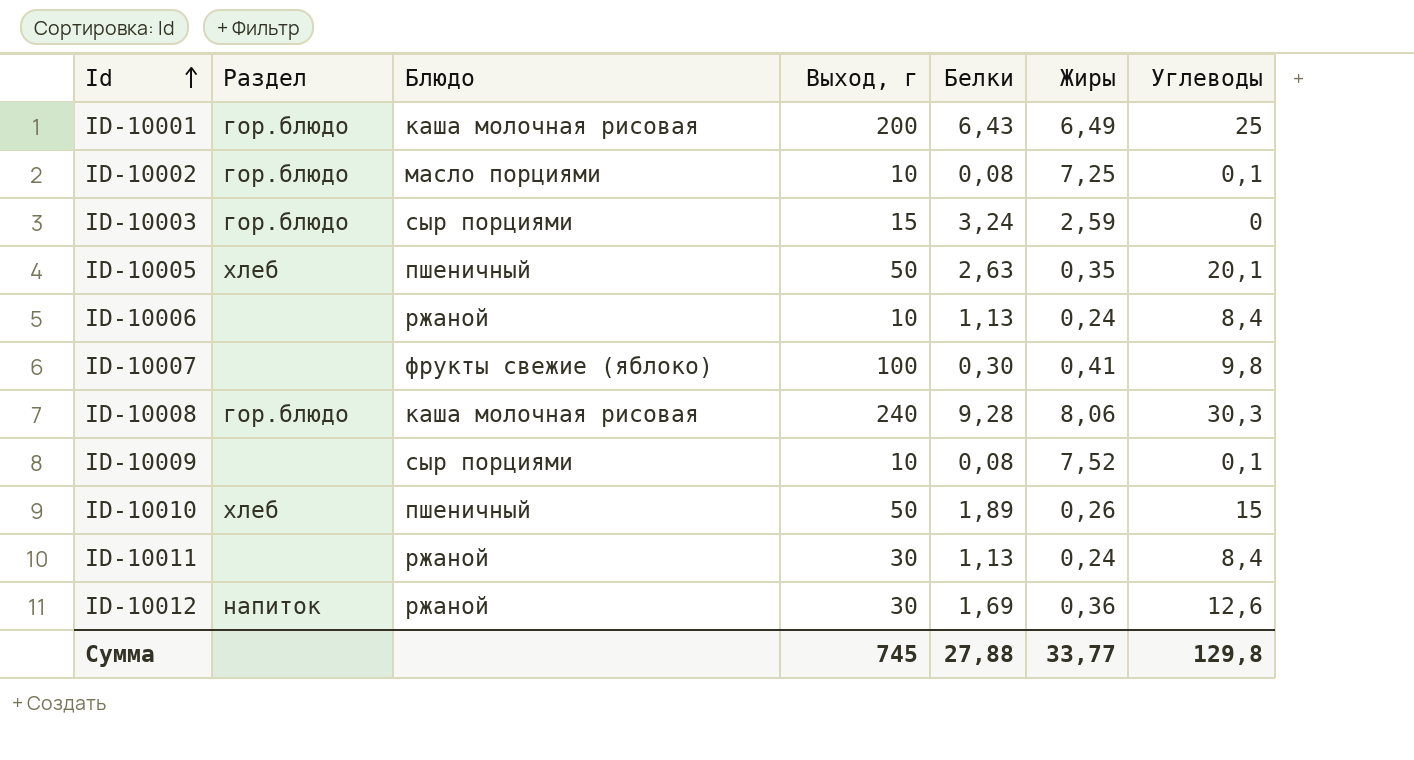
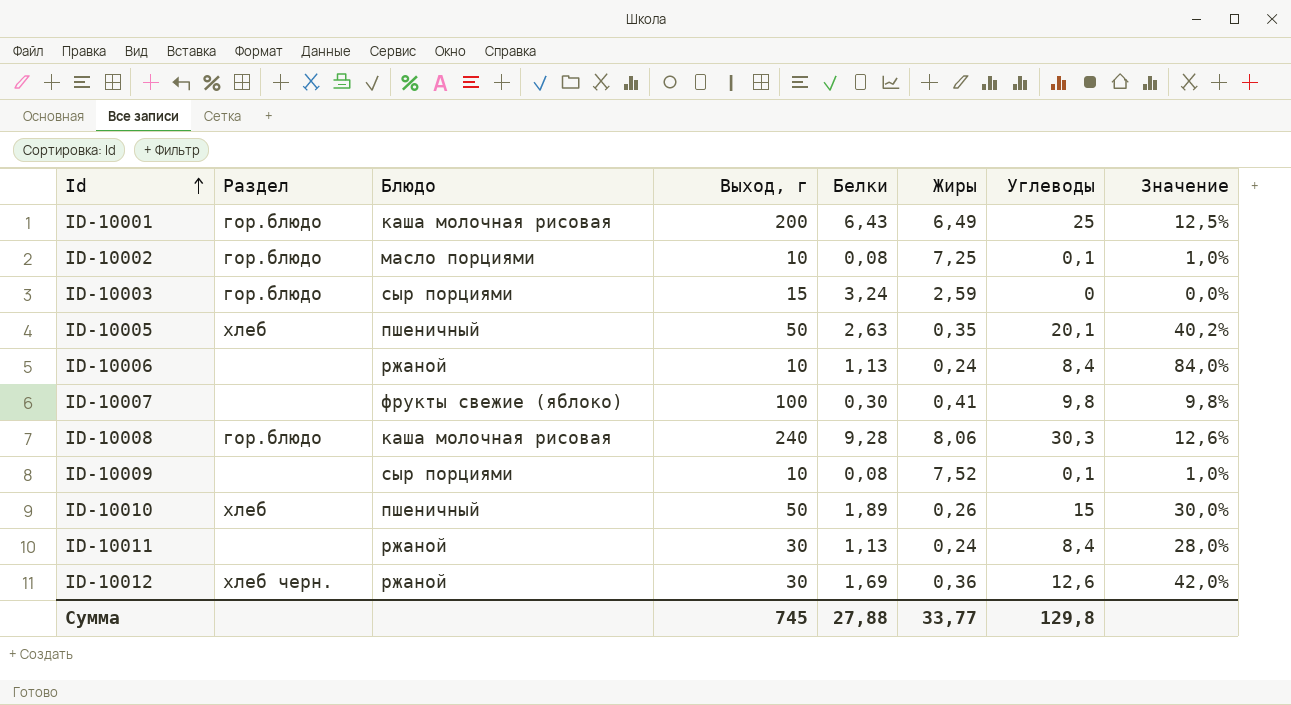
column Значение | formula: none -> [Углеводы] / [Выход, г]
ID-10012 | Раздел: напиток -> хлеб черн.

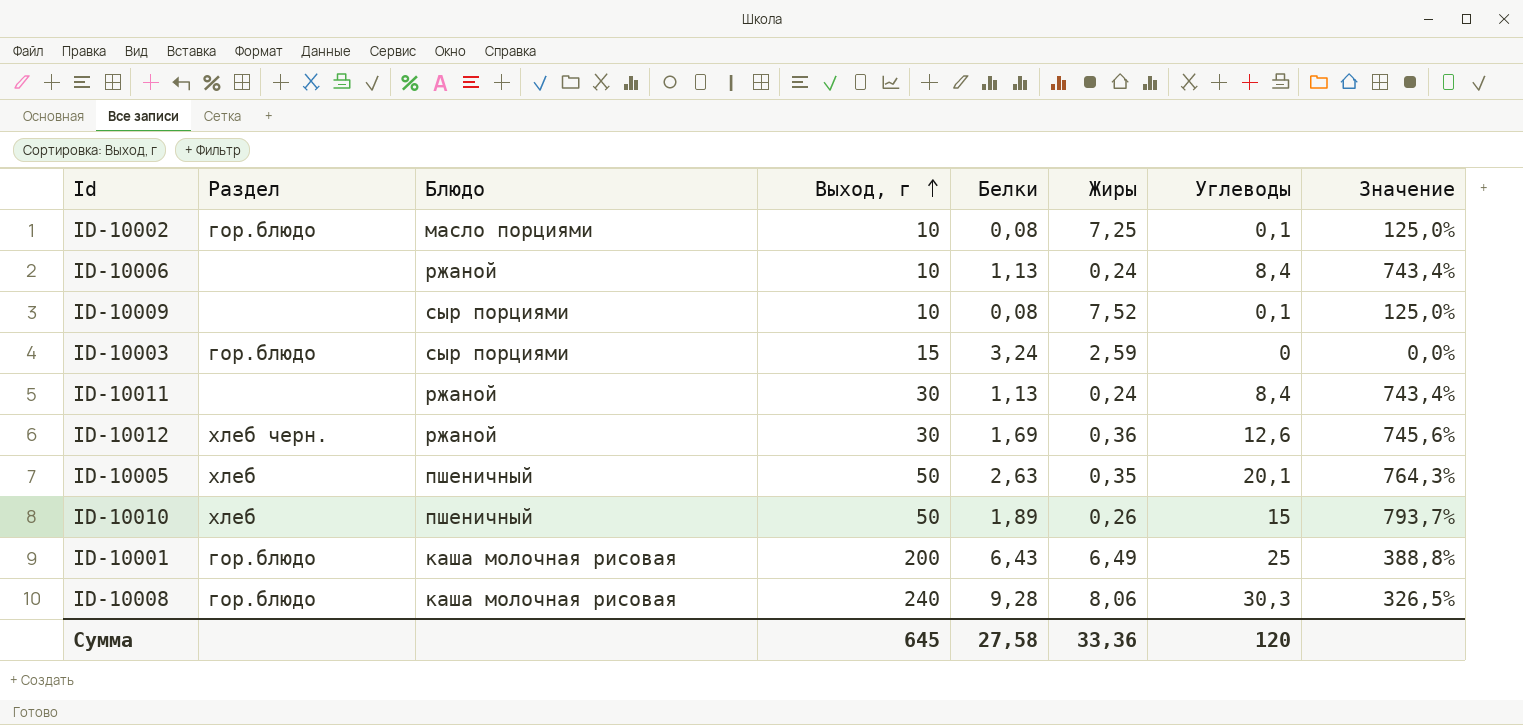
row order: Id ascending -> Выход, г ascending
column Значение | formula: [Углеводы] / [Выход, г] -> [Углеводы] / [Белки]
row ID-10007: none | фрукты свежие (яблоко) | 100 | 0,30 | 0,41 | 9,8 | 9,8% -> none
Сумма | Выход, г: 745 -> 645
Сумма | Белки: 27,88 -> 27,58
Сумма | Жиры: 33,77 -> 33,36
Сумма | Углеводы: 129,8 -> 120

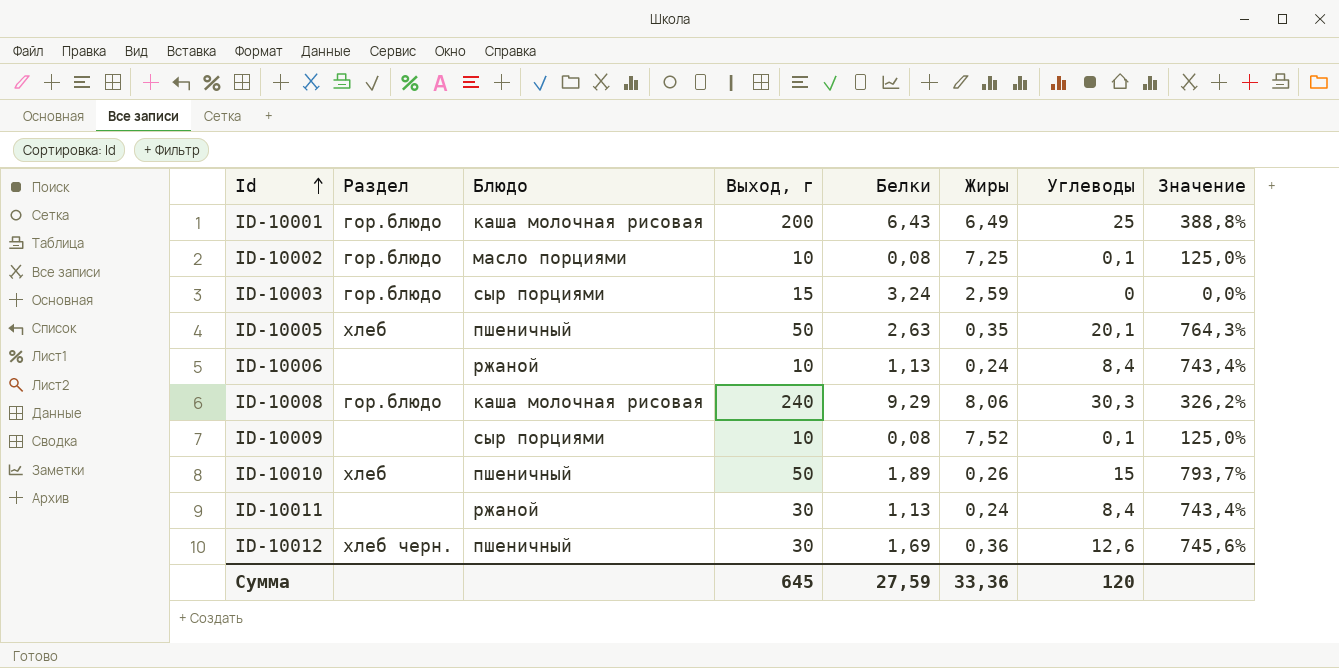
row order: Выход, г ascending -> Id ascending
ID-10008 | Белки: 9,28 -> 9,29
ID-10008 | Значение: 326,5% -> 326,2%
ID-10012 | Блюдо: ржаной -> пшеничный
Сумма | Белки: 27,58 -> 27,59

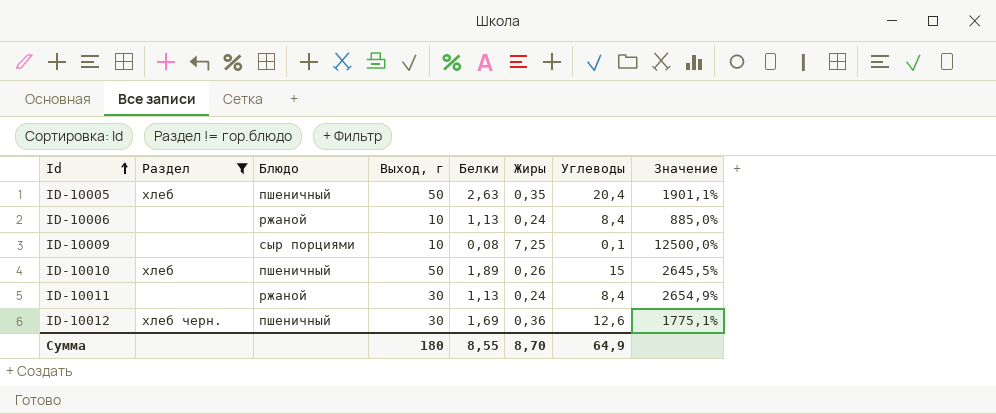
filter: none -> Раздел != гор.блюдо
column Значение | formula: [Углеводы] / [Белки] -> [Выход, г] / [Белки]
ID-10005 | Углеводы: 20,1 -> 20,4
ID-10009 | Жиры: 7,52 -> 7,25
Сумма | Выход, г: 645 -> 180
Сумма | Белки: 27,59 -> 8,55
Сумма | Жиры: 33,36 -> 8,70
Сумма | Углеводы: 120 -> 64,9

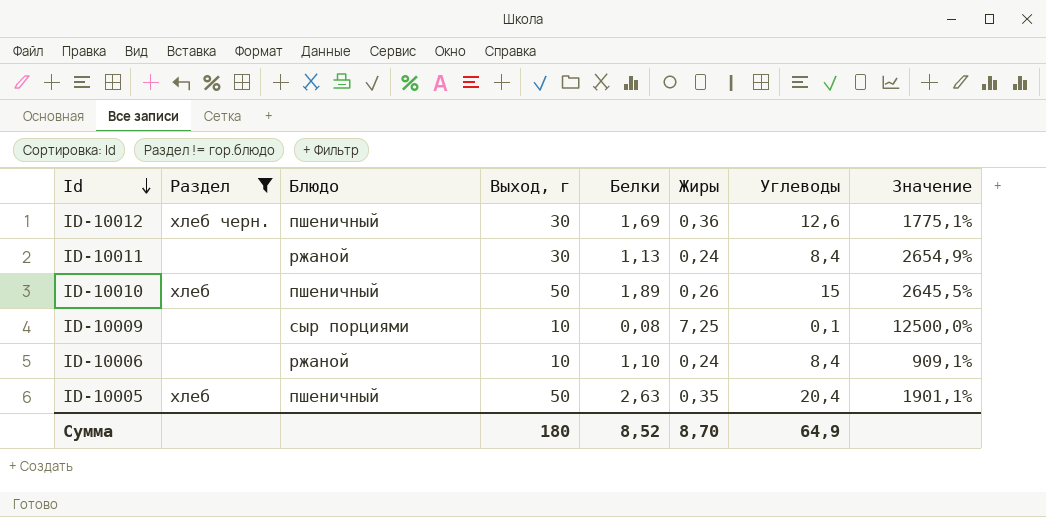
row order: Id ascending -> Id descending
ID-10006 | Белки: 1,13 -> 1,10
ID-10006 | Значение: 885,0% -> 909,1%
Сумма | Белки: 8,55 -> 8,52

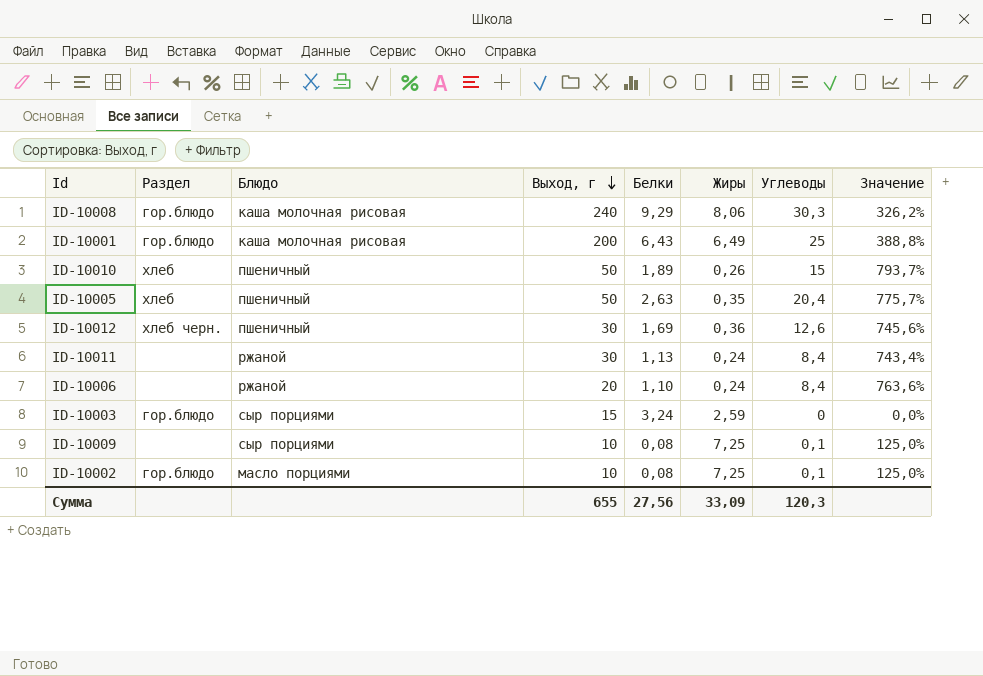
filter: Раздел != гор.блюдо -> none
row order: Id descending -> Выход, г descending
column Значение | formula: [Выход, г] / [Белки] -> [Углеводы] / [Белки]
ID-10006 | Выход, г: 10 -> 20
Сумма | Выход, г: 180 -> 655
Сумма | Белки: 8,52 -> 27,56
Сумма | Жиры: 8,70 -> 33,09
Сумма | Углеводы: 64,9 -> 120,3

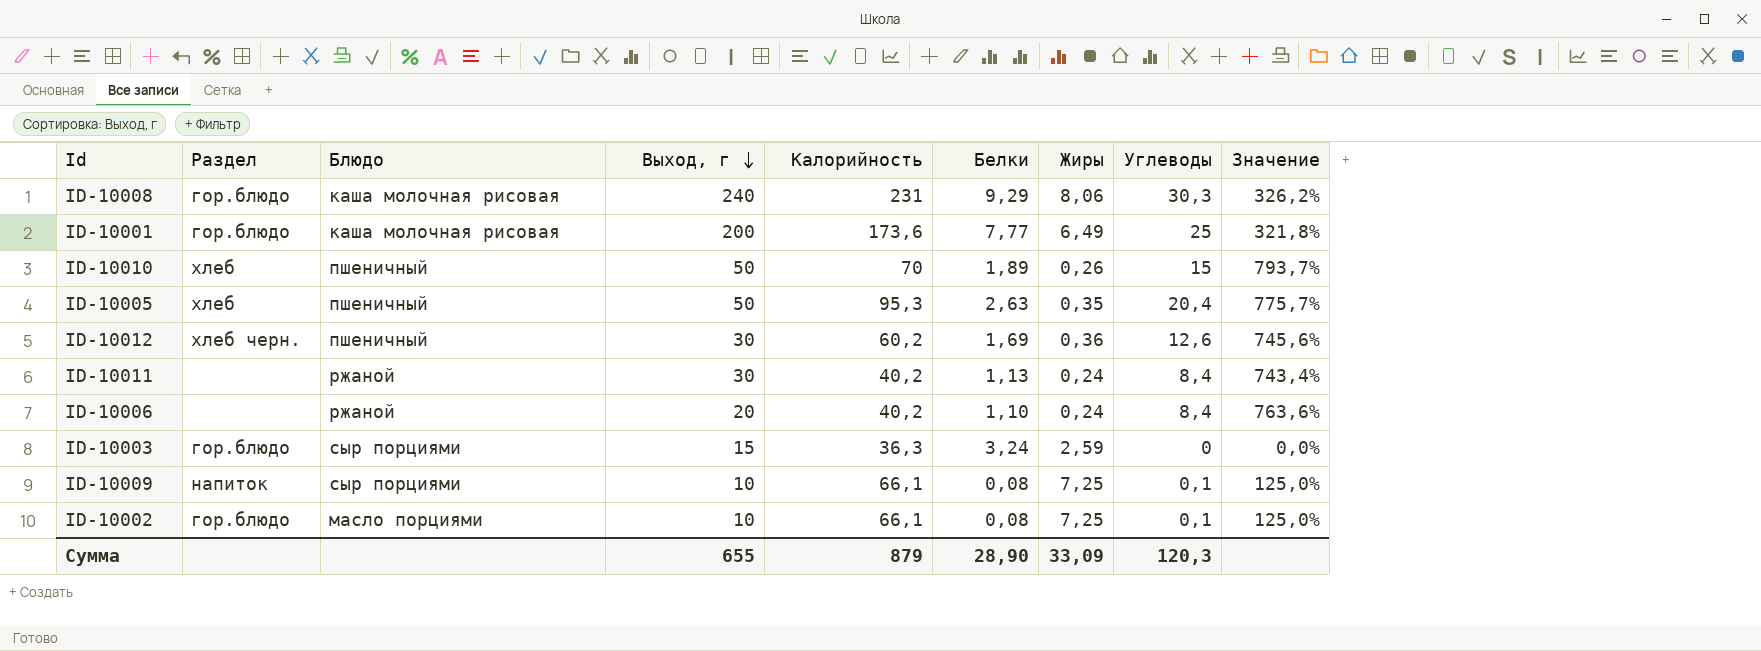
column Калорийность | position: none -> 5
ID-10001 | Белки: 6,43 -> 7,77
ID-10001 | Значение: 388,8% -> 321,8%
ID-10009 | Раздел: none -> напиток
Сумма | Белки: 27,56 -> 28,90

